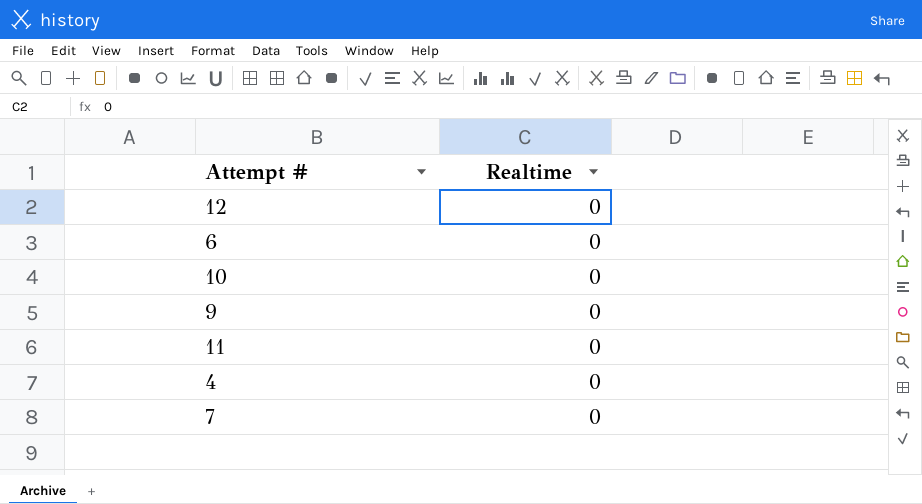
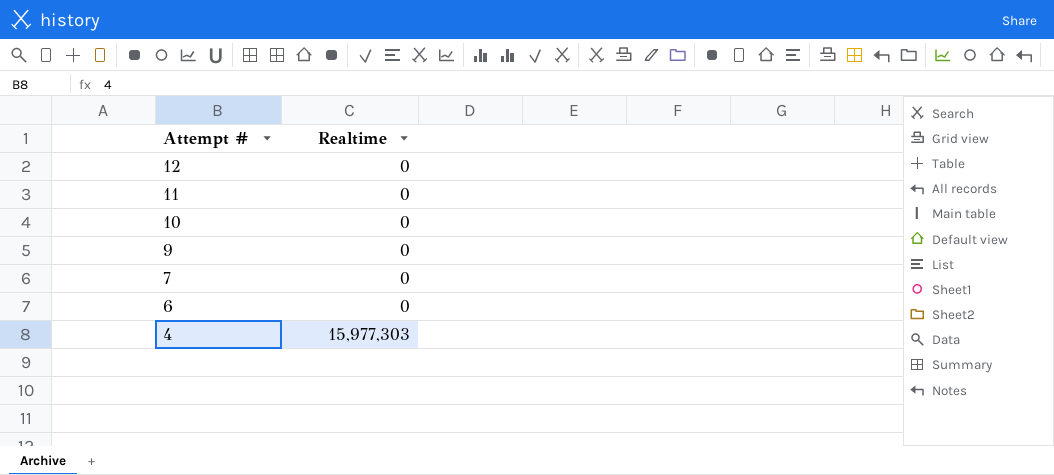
row order: none -> Attempt # descending
4 | Realtime: 0 -> 15,977,303

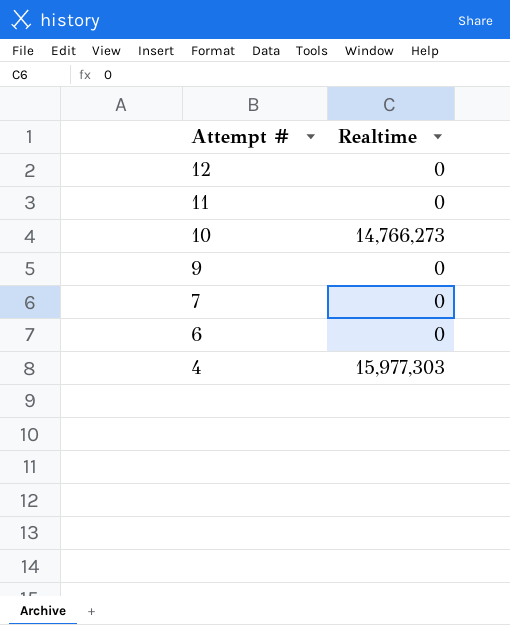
10 | Realtime: 0 -> 14,766,273

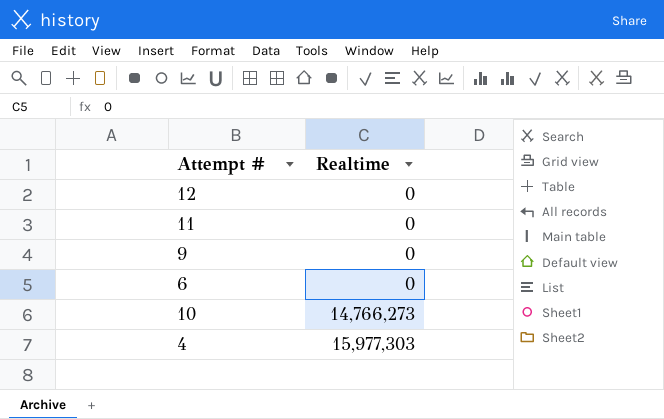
row order: Attempt # descending -> Realtime ascending
row 7: 0 -> none

